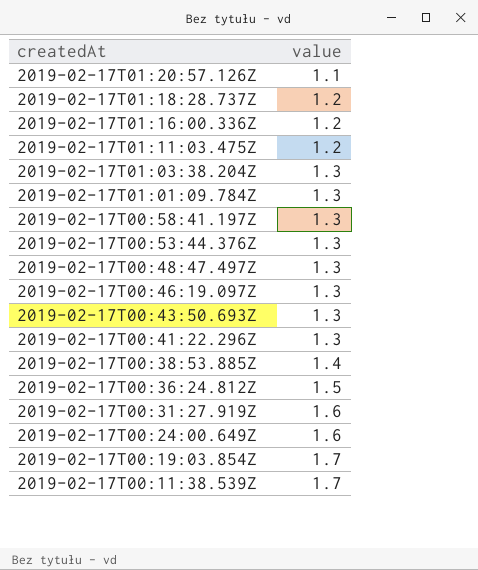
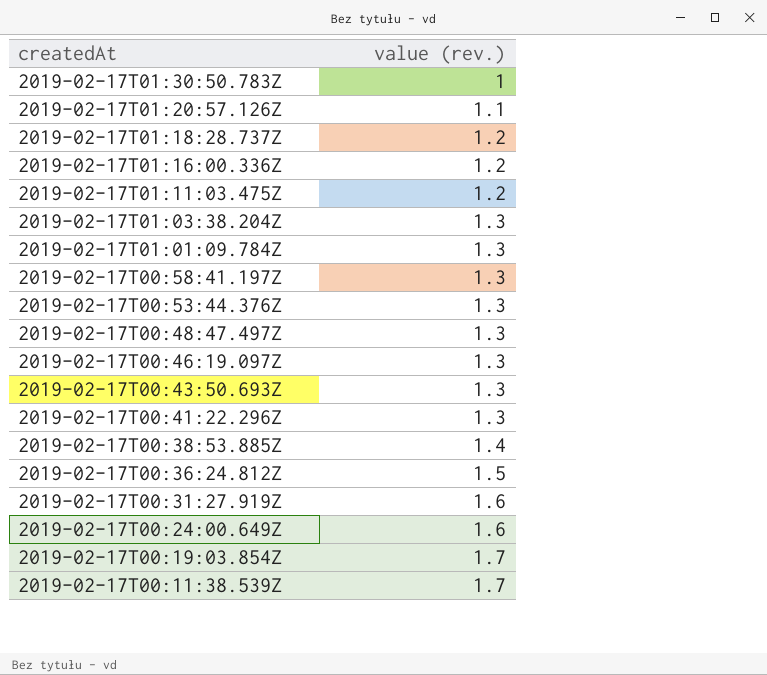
column name: value -> value (rev.)
row 2019-02-17T01:30:50.783Z: none -> 1

